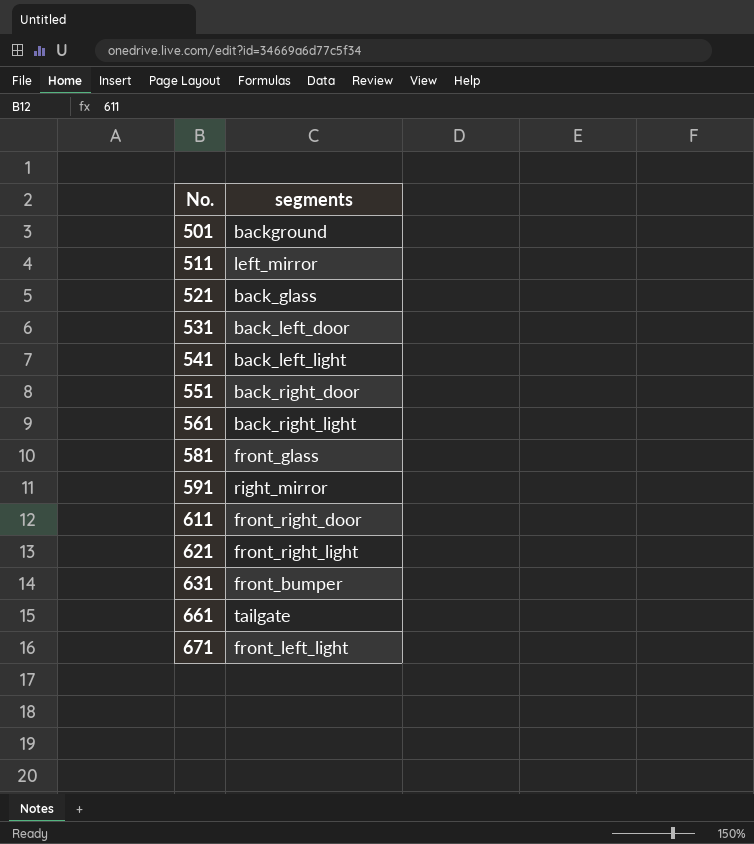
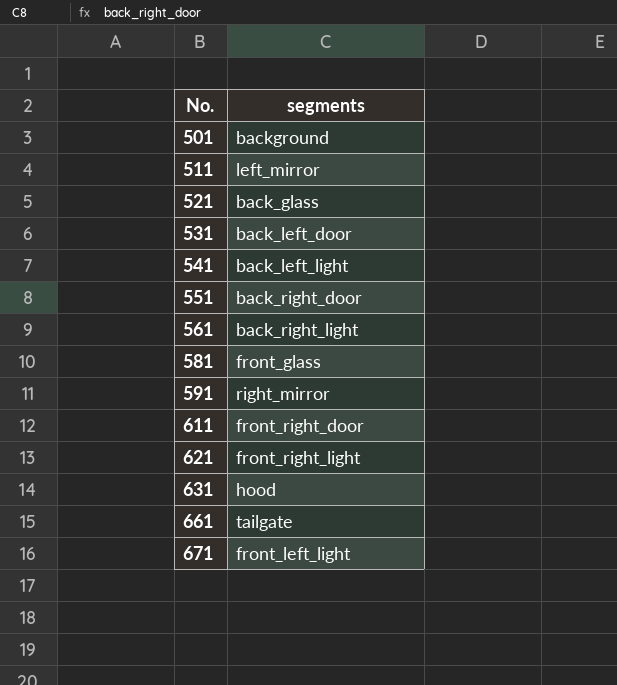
631 | segments: front_bumper -> hood

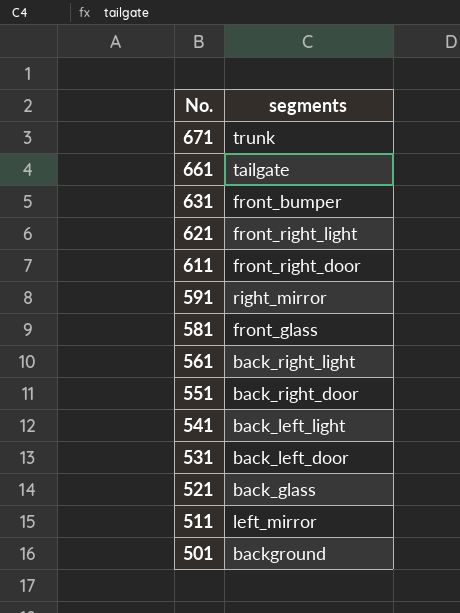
row order: No. ascending -> No. descending
671 | segments: front_left_light -> trunk
631 | segments: hood -> front_bumper

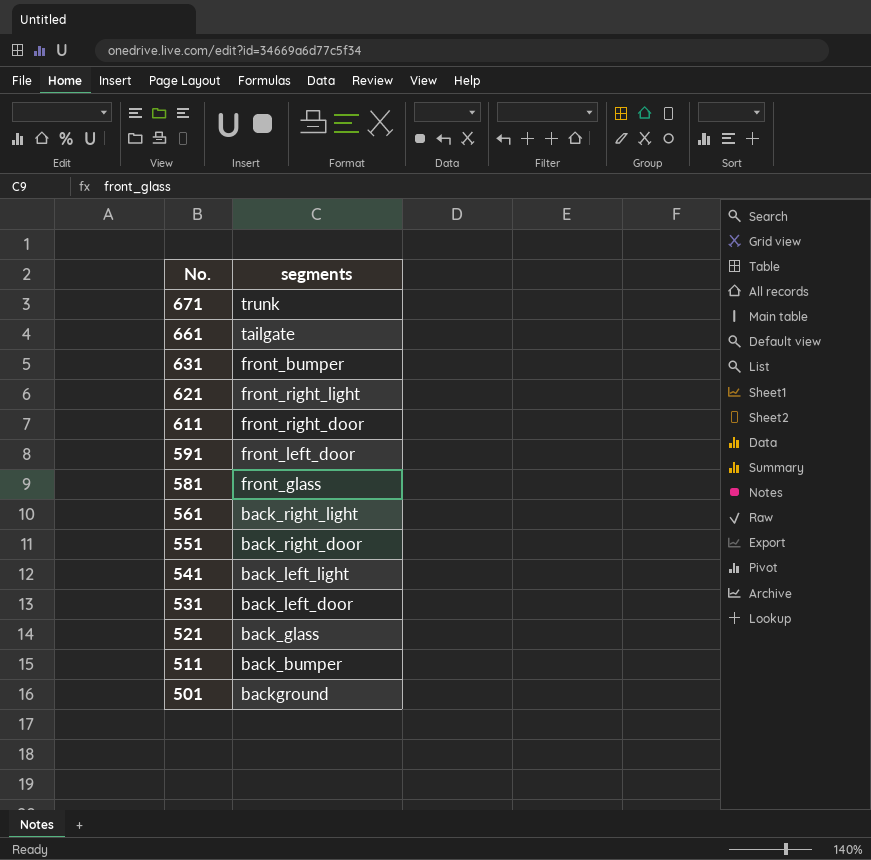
591 | segments: right_mirror -> front_left_door
511 | segments: left_mirror -> back_bumper

